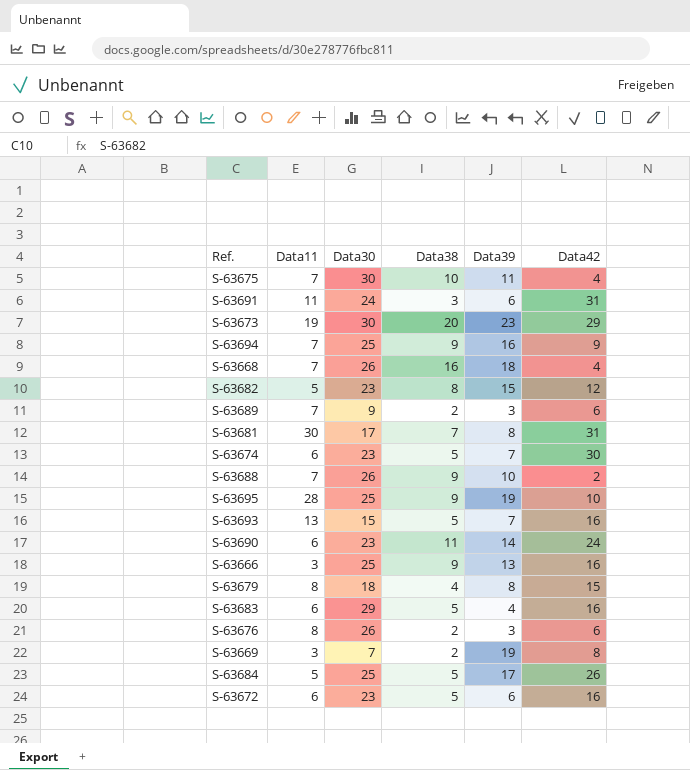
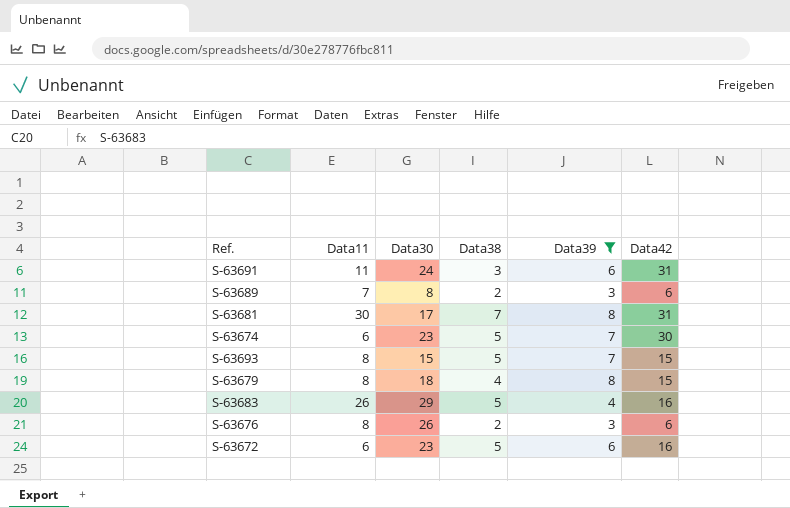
filter: none -> Data39 <= 8
S-63689 | Data30: 9 -> 8
S-63693 | Data11: 13 -> 8
S-63693 | Data42: 16 -> 15
S-63683 | Data11: 6 -> 26

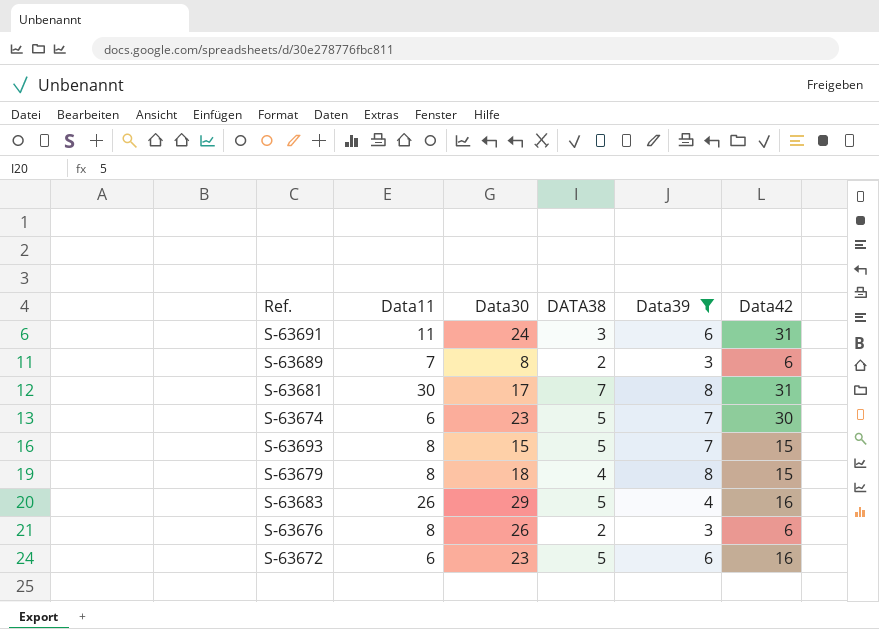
column name: Data38 -> DATA38

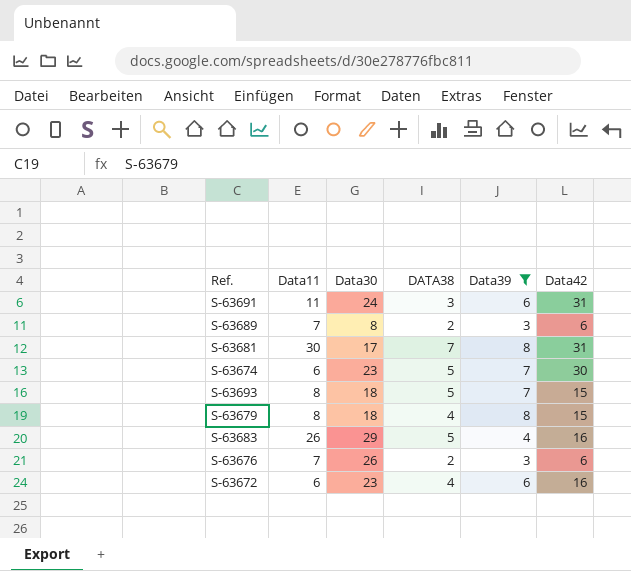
S-63693 | Data30: 15 -> 18
S-63676 | Data11: 8 -> 7
S-63672 | DATA38: 5 -> 4

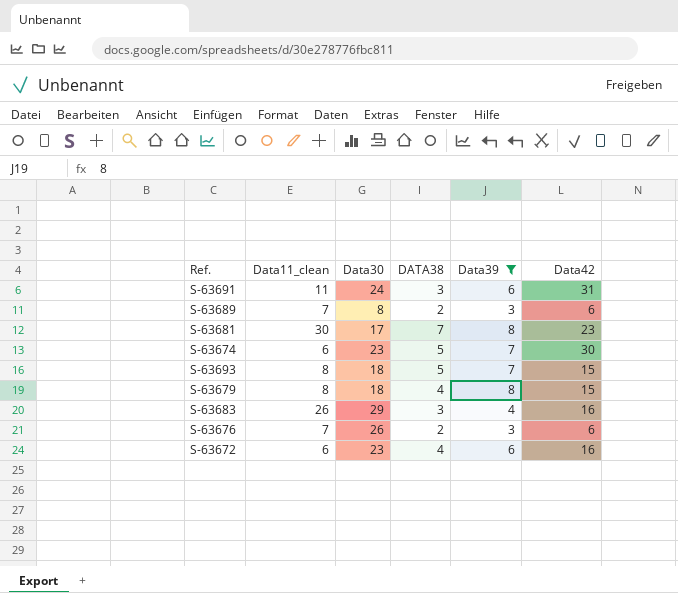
column name: Data11 -> Data11_clean
S-63681 | Data42: 31 -> 23
S-63683 | DATA38: 5 -> 3

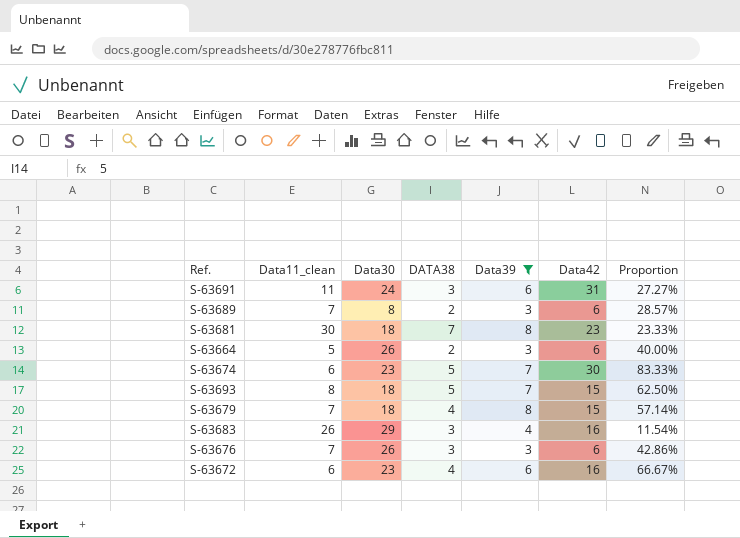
column Proportion | formula: none -> [DATA38] / [Data11_clean]
S-63681 | Data30: 17 -> 18
row S-63664: none -> 5 | 26 | 2 | 3 | 6 | 40.00%
S-63679 | Data11_clean: 8 -> 7
S-63676 | DATA38: 2 -> 3

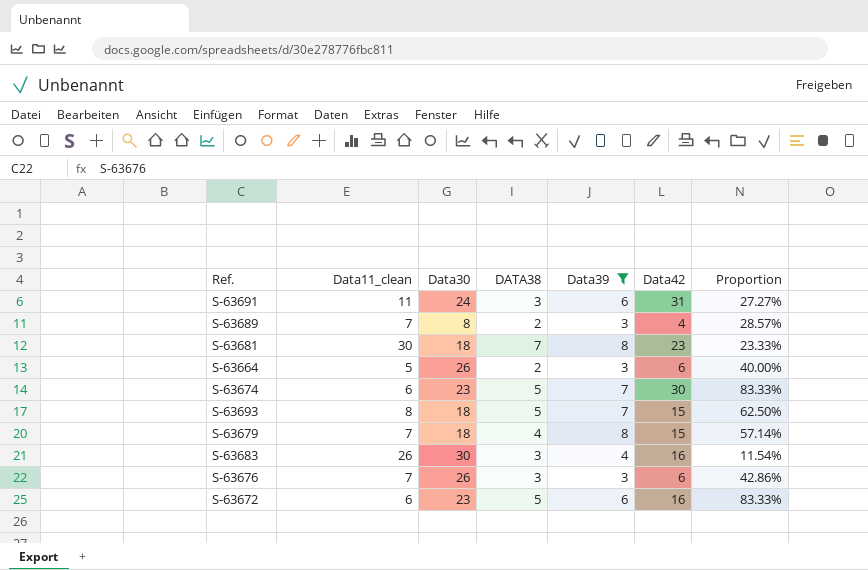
S-63689 | Data42: 6 -> 4
S-63683 | Data30: 29 -> 30
S-63672 | DATA38: 4 -> 5
S-63672 | Proportion: 66.67% -> 83.33%

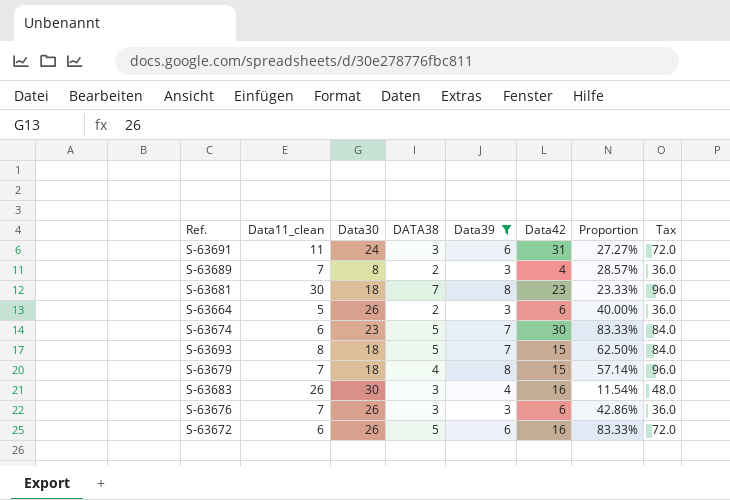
column Tax | formula: none -> [Data39] * 12
S-63672 | Data30: 23 -> 26

